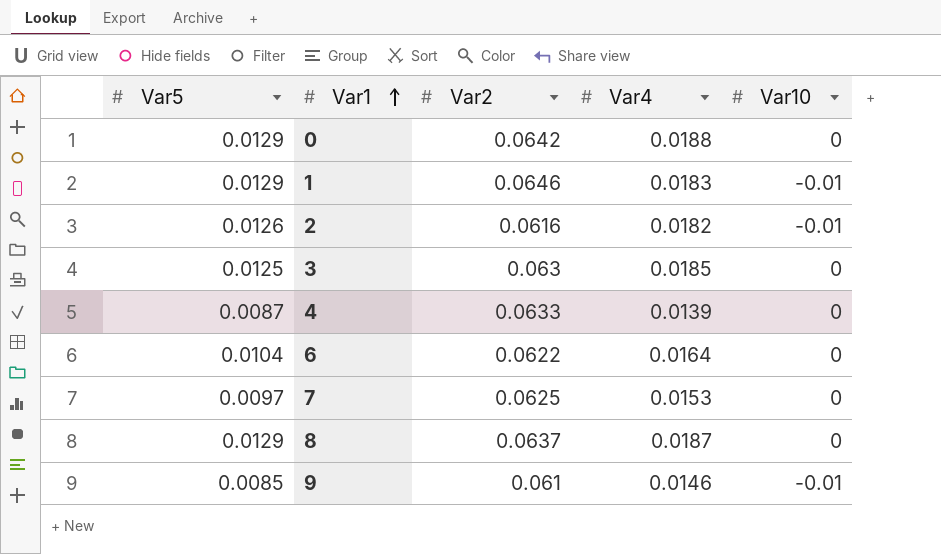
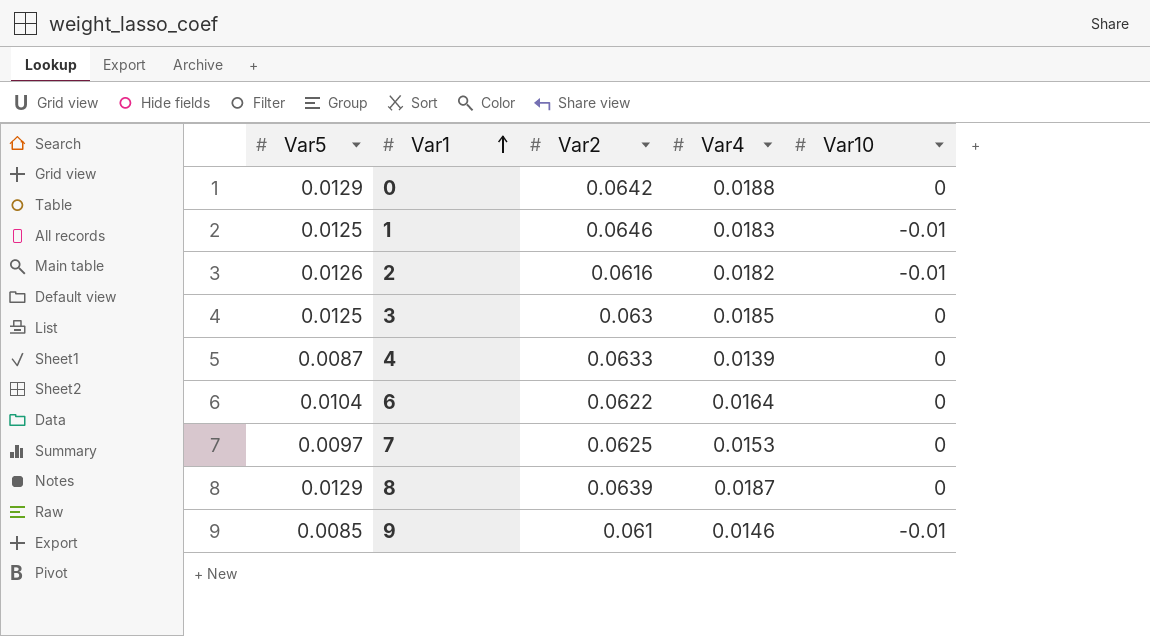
1 | Var5: 0.0129 -> 0.0125
8 | Var2: 0.0637 -> 0.0639

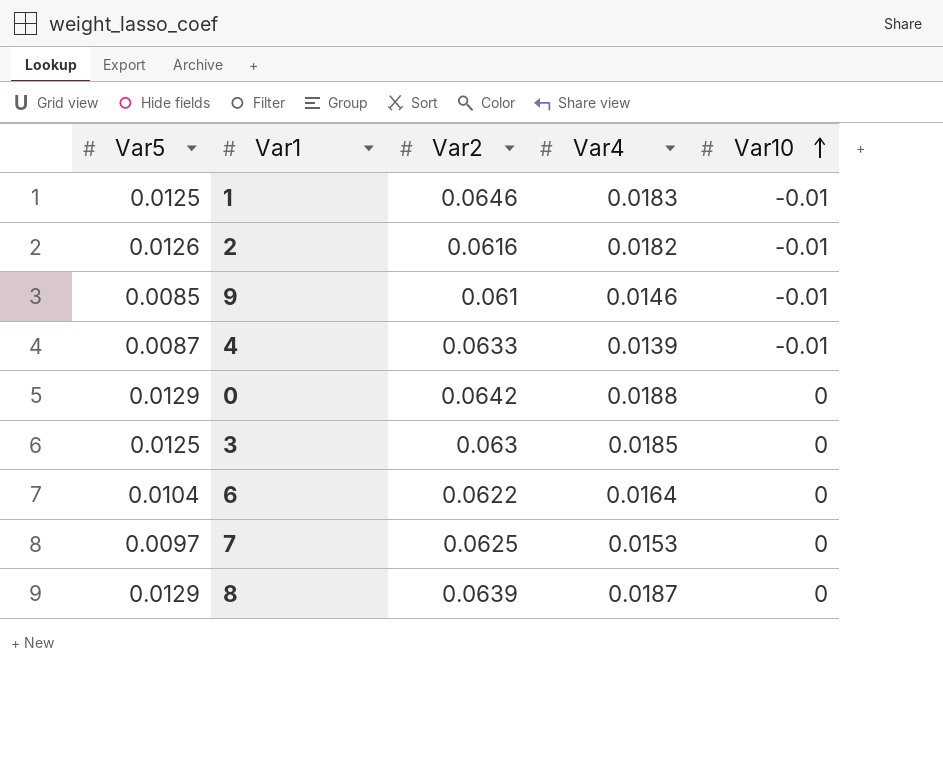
row order: Var1 ascending -> Var10 ascending
4 | Var10: 0 -> -0.01

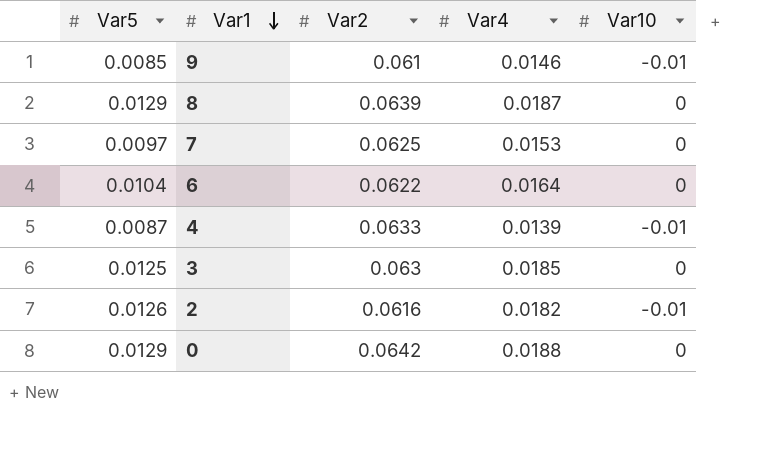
row order: Var10 ascending -> Var1 descending
row 1: 0.0125 | 0.0646 | 0.0183 | -0.01 -> none

